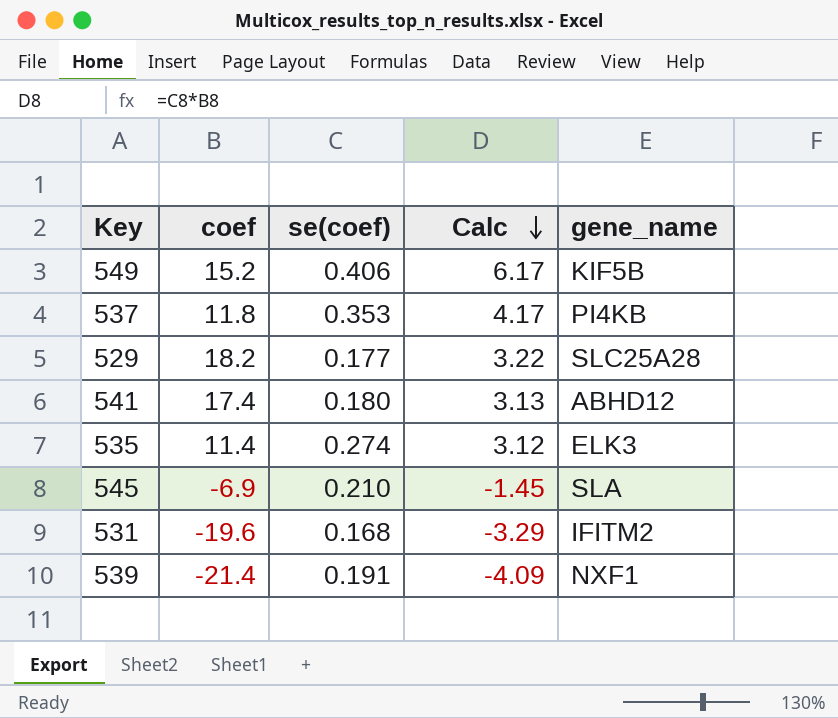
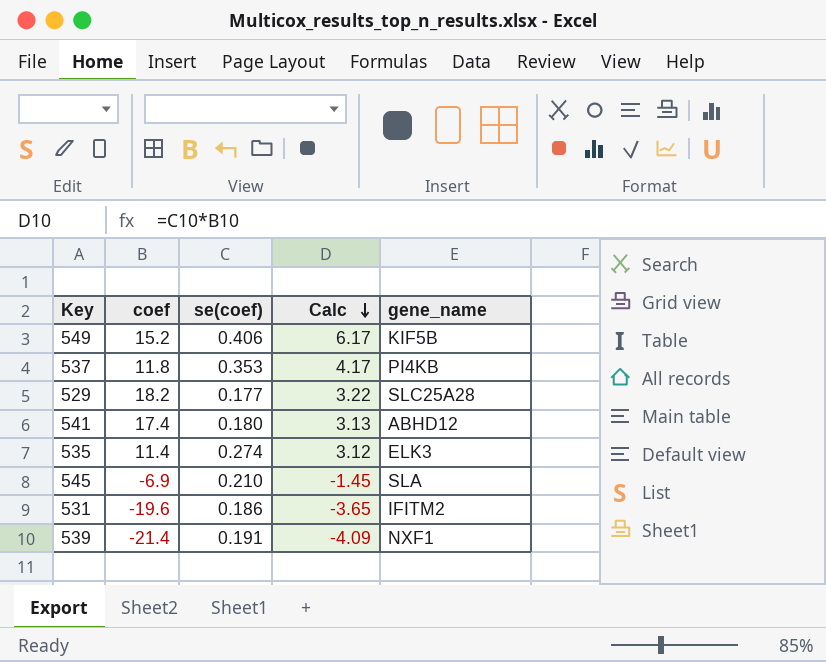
531 | se(coef): 0.168 -> 0.186
531 | Calc: -3.29 -> -3.65

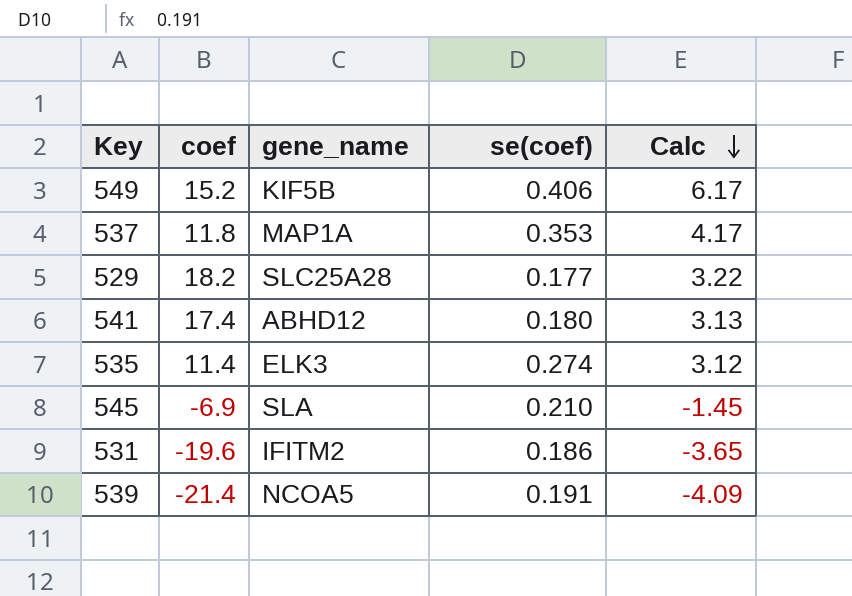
column gene_name | position: 5 -> 3
537 | gene_name: PI4KB -> MAP1A
539 | gene_name: NXF1 -> NCOA5

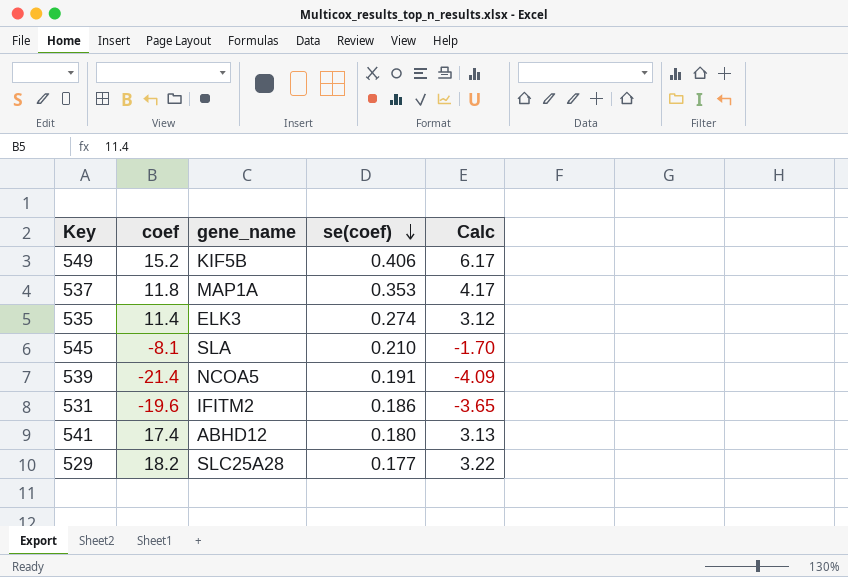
row order: Calc descending -> se(coef) descending
545 | coef: -6.9 -> -8.1
545 | Calc: -1.45 -> -1.70

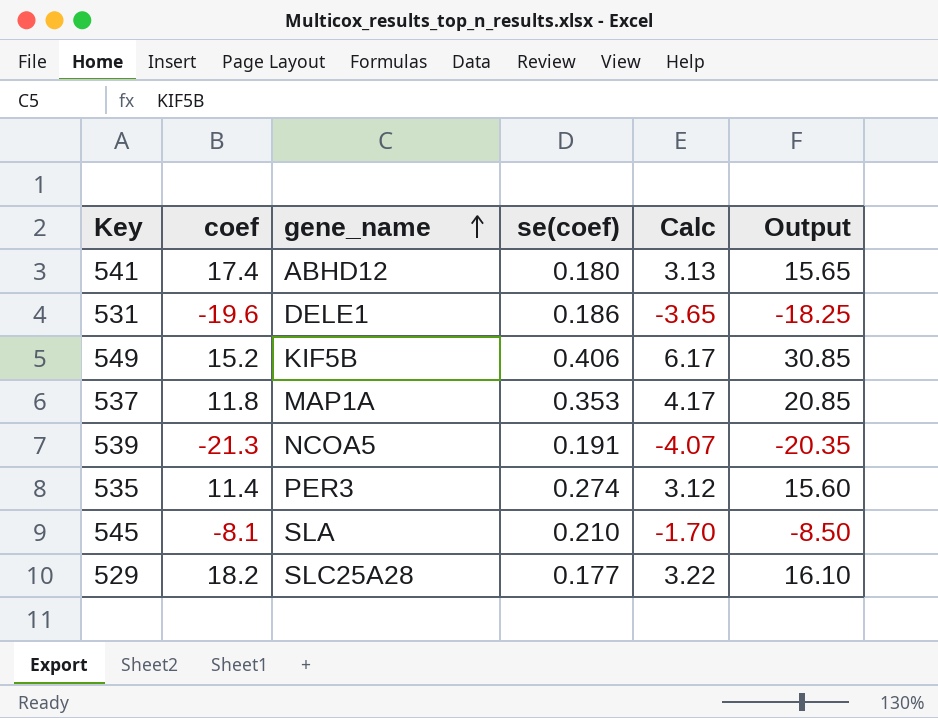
row order: se(coef) descending -> gene_name ascending
column Output | formula: none -> [Calc] * 5
531 | gene_name: IFITM2 -> DELE1
539 | coef: -21.4 -> -21.3
539 | Calc: -4.09 -> -4.07
535 | gene_name: ELK3 -> PER3

